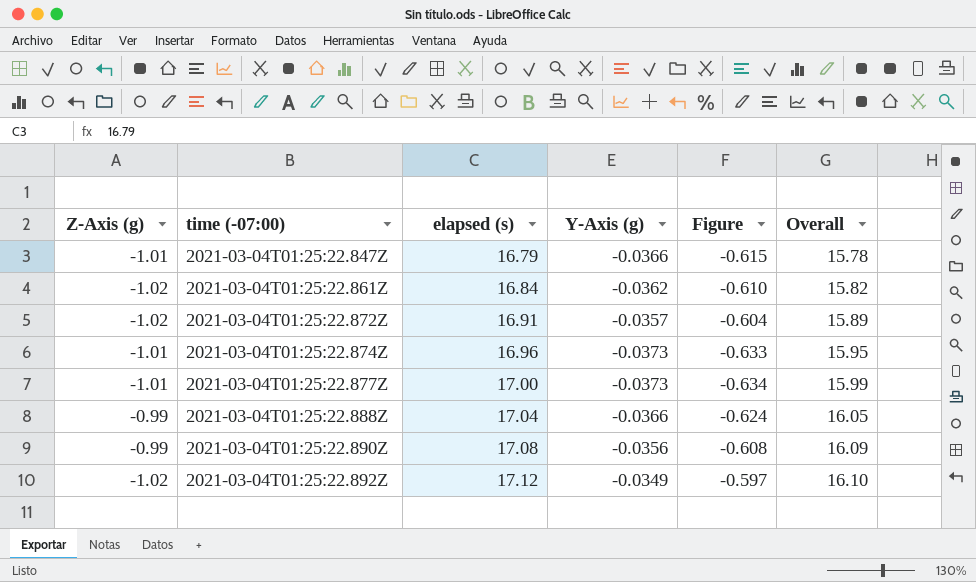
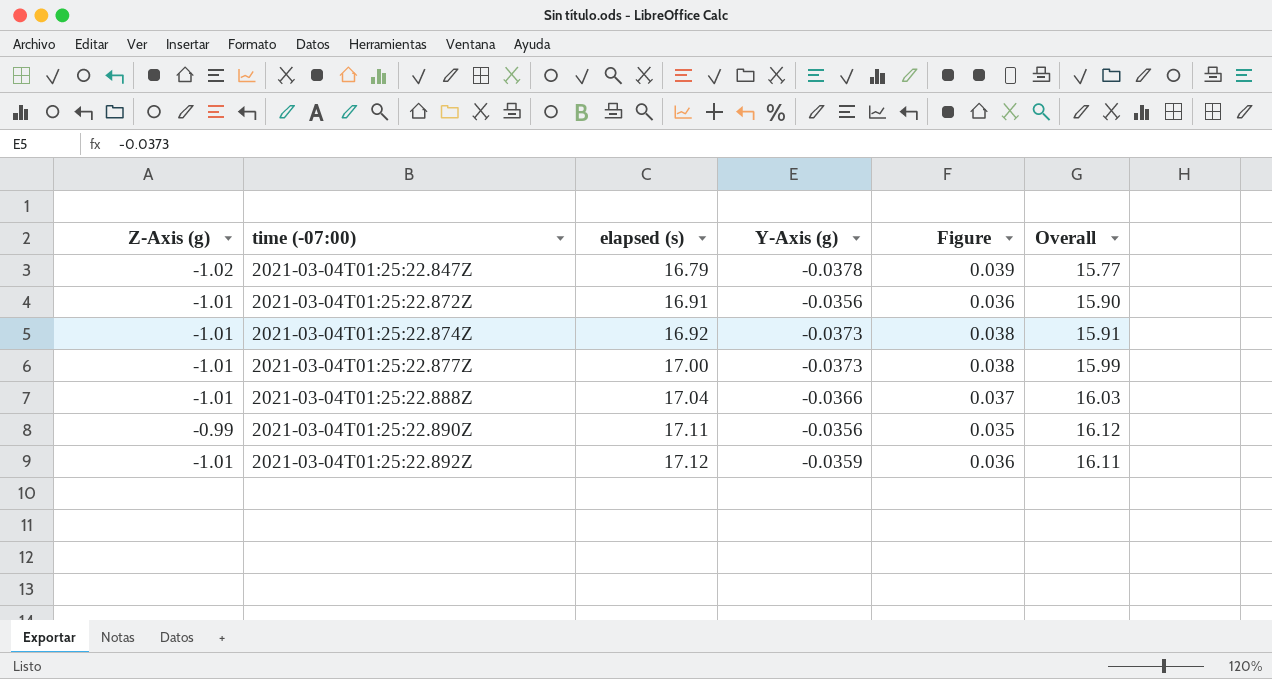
column Figure | formula: [elapsed (s)] * [Y-Axis (g)] -> [Z-Axis (g)] * [Y-Axis (g)]
row 2021-03-04T01:25:22.861Z: -1.02 | 16.84 | -0.0362 | -0.610 | 15.82 -> none
2021-03-04T01:25:22.847Z | Z-Axis (g): -1.01 -> -1.02
2021-03-04T01:25:22.847Z | Y-Axis (g): -0.0366 -> -0.0378
2021-03-04T01:25:22.847Z | Overall: 15.78 -> 15.77
2021-03-04T01:25:22.872Z | Z-Axis (g): -1.02 -> -1.01
2021-03-04T01:25:22.872Z | Y-Axis (g): -0.0357 -> -0.0356
2021-03-04T01:25:22.872Z | Overall: 15.89 -> 15.90
2021-03-04T01:25:22.874Z | elapsed (s): 16.96 -> 16.92
2021-03-04T01:25:22.874Z | Overall: 15.95 -> 15.91
2021-03-04T01:25:22.888Z | Z-Axis (g): -0.99 -> -1.01
2021-03-04T01:25:22.888Z | Overall: 16.05 -> 16.03
2021-03-04T01:25:22.890Z | elapsed (s): 17.08 -> 17.11
2021-03-04T01:25:22.890Z | Overall: 16.09 -> 16.12
2021-03-04T01:25:22.892Z | Z-Axis (g): -1.02 -> -1.01
2021-03-04T01:25:22.892Z | Y-Axis (g): -0.0349 -> -0.0359
2021-03-04T01:25:22.892Z | Overall: 16.10 -> 16.11

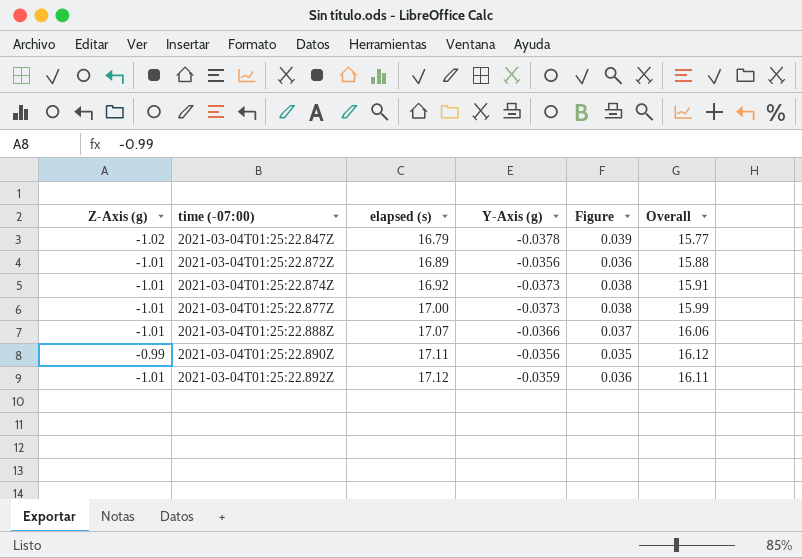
2021-03-04T01:25:22.872Z | elapsed (s): 16.91 -> 16.89
2021-03-04T01:25:22.872Z | Overall: 15.90 -> 15.88
2021-03-04T01:25:22.888Z | elapsed (s): 17.04 -> 17.07
2021-03-04T01:25:22.888Z | Overall: 16.03 -> 16.06

